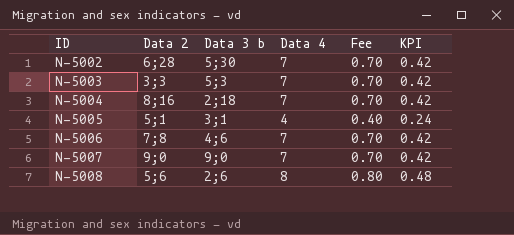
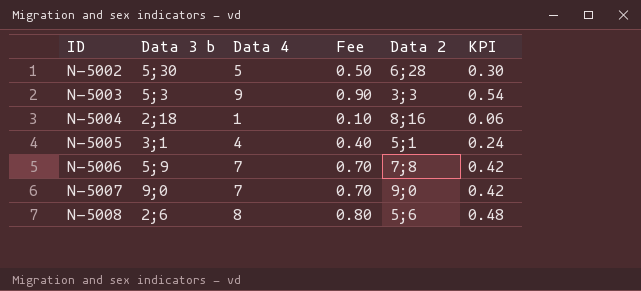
column Data 2 | position: 2 -> 5
N-5002 | Data 4: 7 -> 5
N-5002 | Fee: 0.70 -> 0.50
N-5002 | KPI: 0.42 -> 0.30
N-5003 | Data 4: 7 -> 9
N-5003 | Fee: 0.70 -> 0.90
N-5003 | KPI: 0.42 -> 0.54
N-5004 | Data 4: 7 -> 1
N-5004 | Fee: 0.70 -> 0.10
N-5004 | KPI: 0.42 -> 0.06
N-5006 | Data 3 b: 4;6 -> 5;9

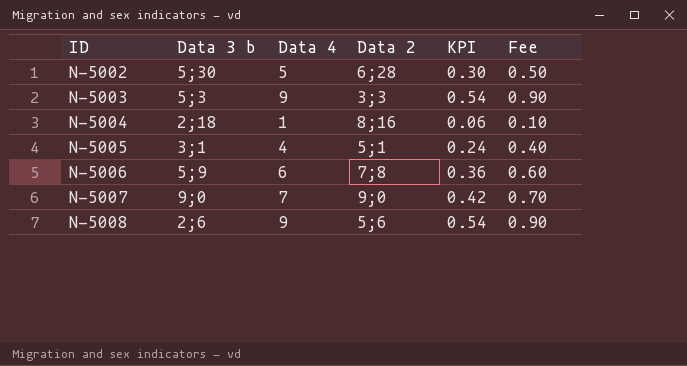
column Fee | position: 4 -> 6
N-5006 | Data 4: 7 -> 6
N-5006 | KPI: 0.42 -> 0.36
N-5006 | Fee: 0.70 -> 0.60
N-5008 | Data 4: 8 -> 9
N-5008 | KPI: 0.48 -> 0.54
N-5008 | Fee: 0.80 -> 0.90

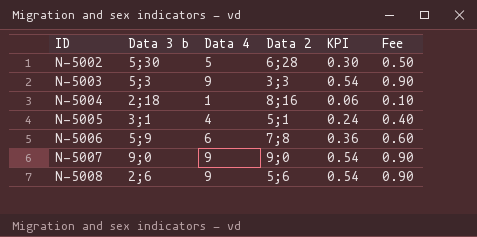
N-5007 | Data 4: 7 -> 9
N-5007 | KPI: 0.42 -> 0.54
N-5007 | Fee: 0.70 -> 0.90

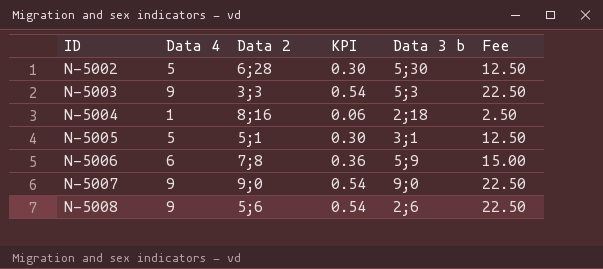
column Data 3 b | position: 2 -> 5
column Fee | formula: [Data 4] * 0.1 -> [Data 4] * 2.5
N-5005 | Data 4: 4 -> 5
N-5005 | KPI: 0.24 -> 0.30

